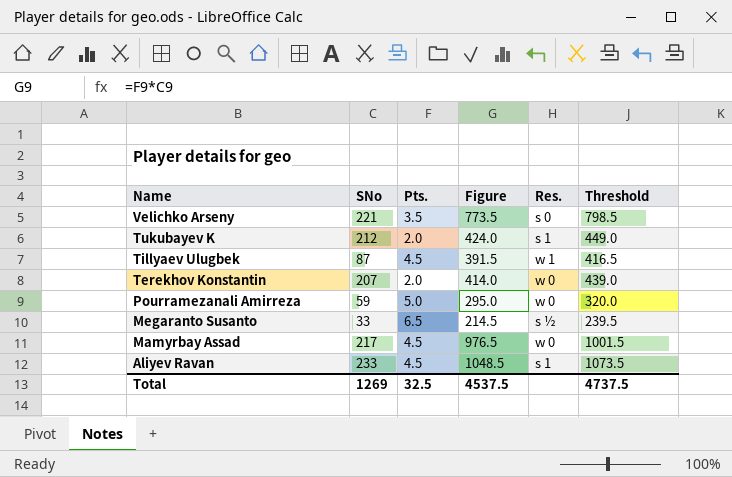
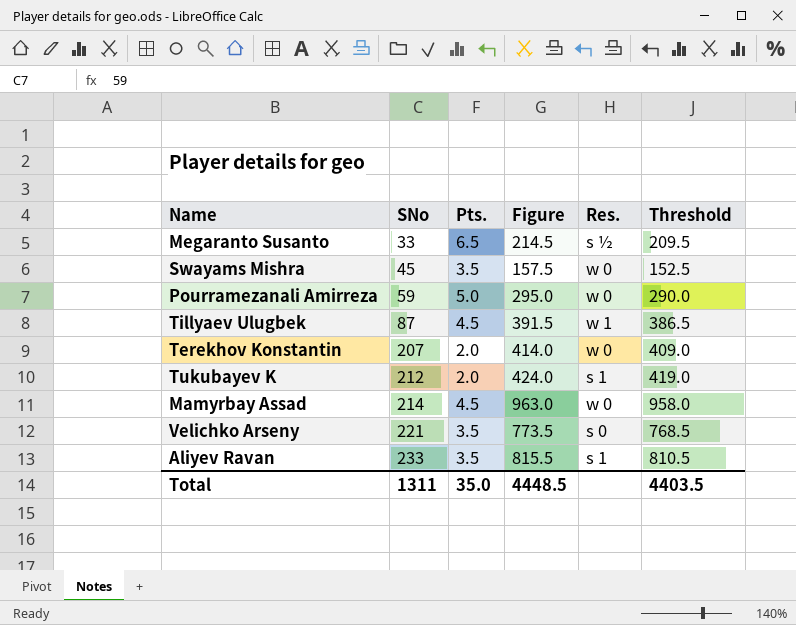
row order: Name descending -> SNo ascending
column Threshold | formula: [Figure] + 25 -> [Figure] - 5
row Swayams Mishra: none -> 45 | 3.5 | 157.5 | w 0 | 152.5
Mamyrbay Assad | SNo: 217 -> 214
Mamyrbay Assad | Figure: 976.5 -> 963.0
Aliyev Ravan | Pts.: 4.5 -> 3.5
Aliyev Ravan | Figure: 1048.5 -> 815.5
Total | SNo: 1269 -> 1311
Total | Pts.: 32.5 -> 35.0
Total | Figure: 4537.5 -> 4448.5
Total | Threshold: 4737.5 -> 4403.5

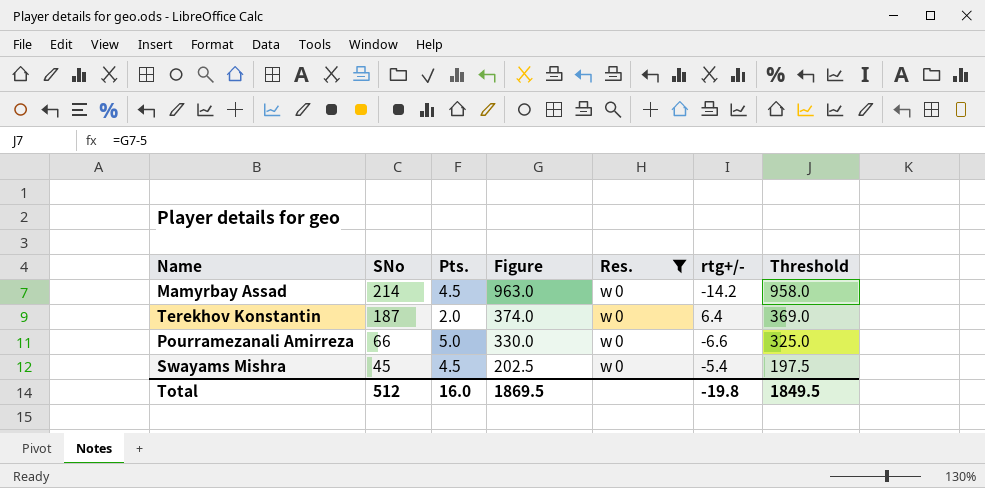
filter: none -> Res. = w 0
row order: SNo ascending -> SNo descending
column rtg+/- | position: none -> 6
Terekhov Konstantin | SNo: 207 -> 187
Terekhov Konstantin | Figure: 414.0 -> 374.0
Terekhov Konstantin | Threshold: 409.0 -> 369.0
Pourramezanali Amirreza | SNo: 59 -> 66
Pourramezanali Amirreza | Figure: 295.0 -> 330.0
Pourramezanali Amirreza | Threshold: 290.0 -> 325.0
Swayams Mishra | Pts.: 3.5 -> 4.5
Swayams Mishra | Figure: 157.5 -> 202.5
Swayams Mishra | Threshold: 152.5 -> 197.5
Total | SNo: 1311 -> 512
Total | Pts.: 35.0 -> 16.0
Total | Figure: 4448.5 -> 1869.5
Total | Threshold: 4403.5 -> 1849.5

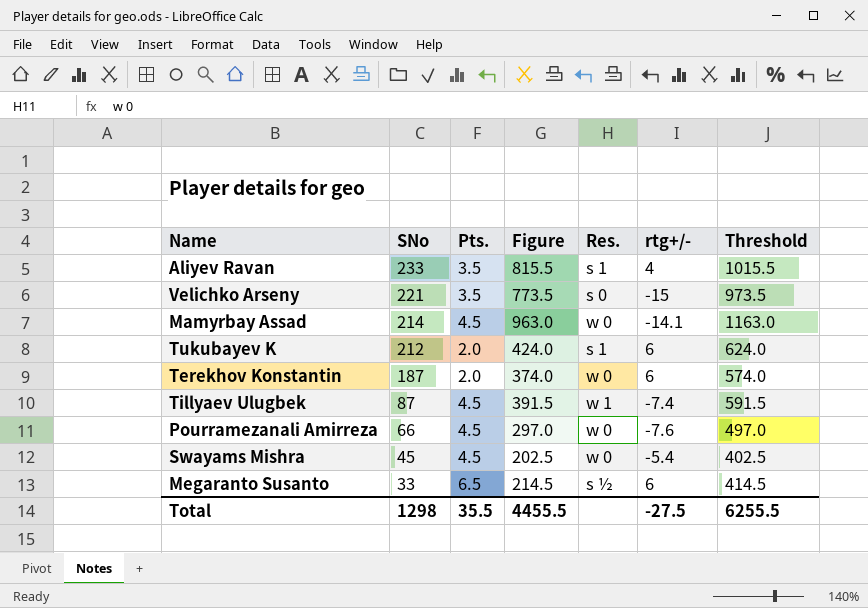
filter: Res. = w 0 -> none
column Threshold | formula: [Figure] - 5 -> [Figure] + 200
Mamyrbay Assad | rtg+/-: -14.2 -> -14.1
Terekhov Konstantin | rtg+/-: 6.4 -> 6
Pourramezanali Amirreza | Pts.: 5.0 -> 4.5
Pourramezanali Amirreza | Figure: 330.0 -> 297.0
Pourramezanali Amirreza | rtg+/-: -6.6 -> -7.6
Total | SNo: 512 -> 1298
Total | Pts.: 16.0 -> 35.5
Total | Figure: 1869.5 -> 4455.5
Total | rtg+/-: -19.8 -> -27.5
Total | Threshold: 1849.5 -> 6255.5

